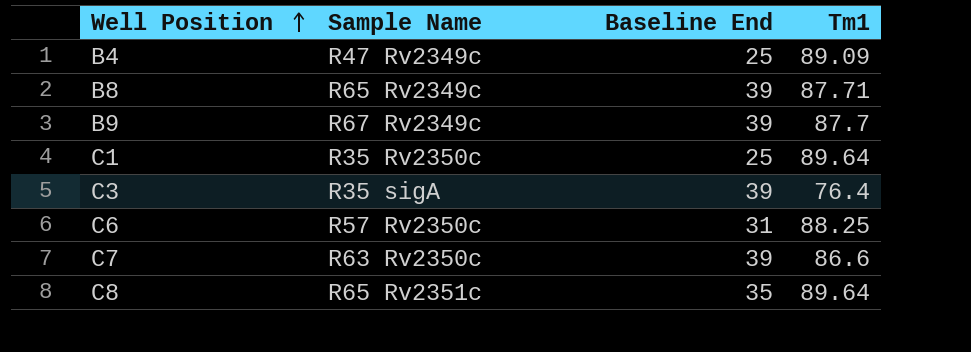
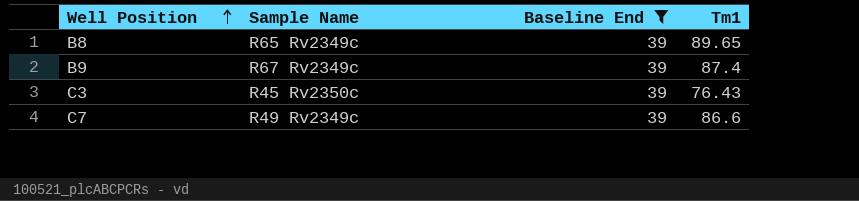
filter: none -> Baseline End = 39
B8 | Tm1: 87.71 -> 89.65
B9 | Tm1: 87.7 -> 87.4
C3 | Sample Name: R35 sigA -> R45 Rv2350c
C3 | Tm1: 76.4 -> 76.43
C7 | Sample Name: R63 Rv2350c -> R49 Rv2349c

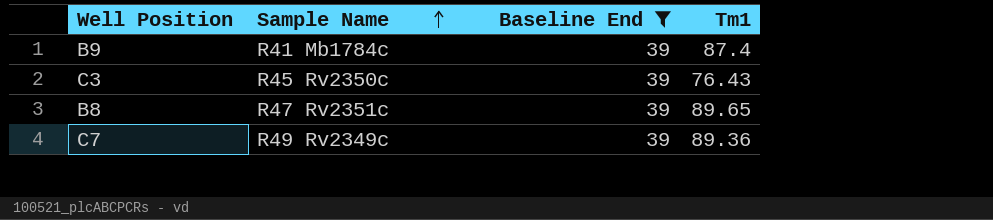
row order: Well Position ascending -> Sample Name ascending
B9 | Sample Name: R67 Rv2349c -> R41 Mb1784c
B8 | Sample Name: R65 Rv2349c -> R47 Rv2351c
C7 | Tm1: 86.6 -> 89.36

